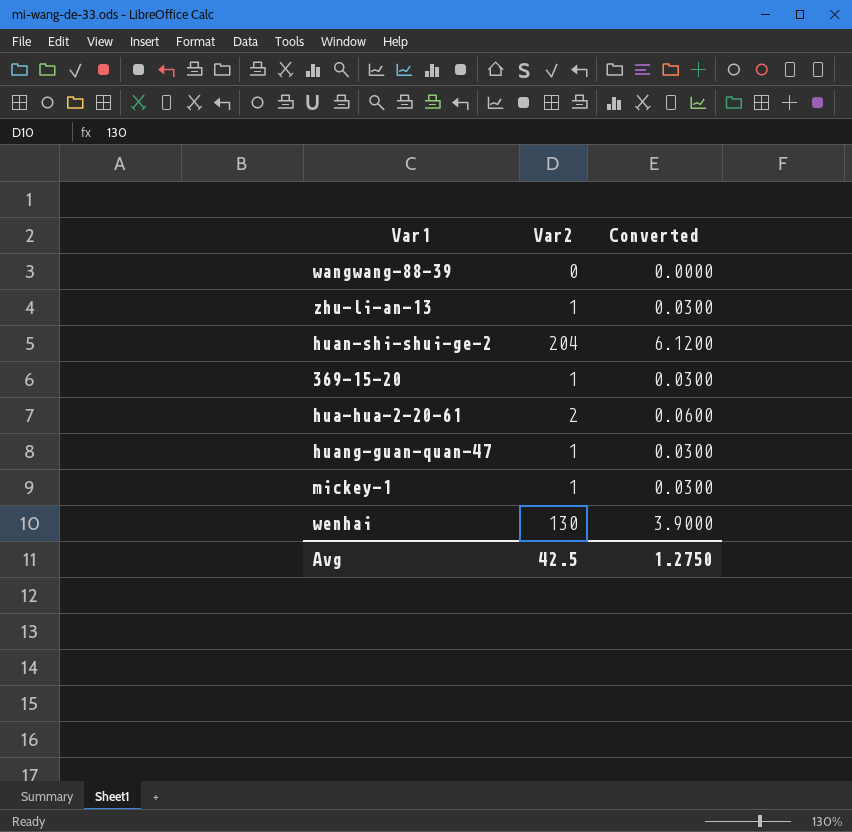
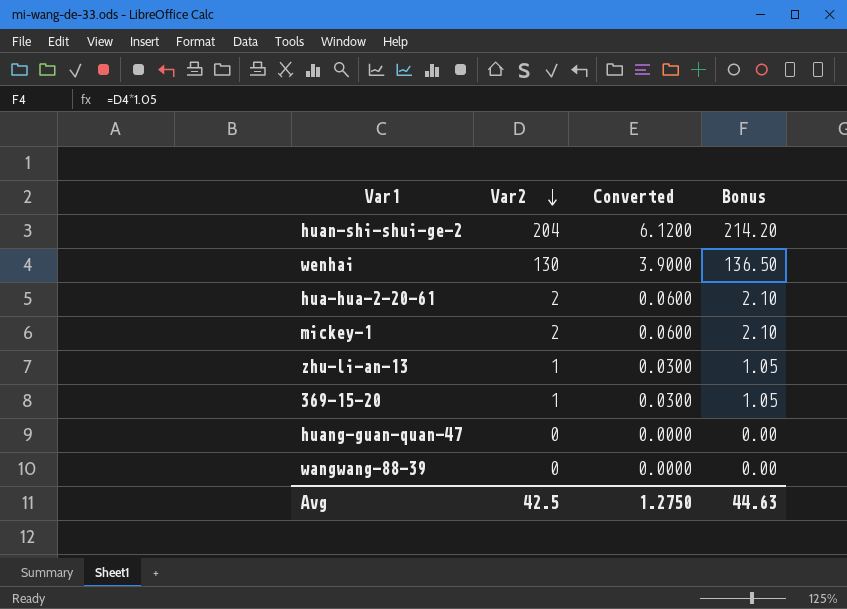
row order: none -> Var2 descending
column Bonus | formula: none -> [Var2] * 1.05
mickey-1 | Var2: 1 -> 2
mickey-1 | Converted: 0.0300 -> 0.0600
huang-guan-quan-47 | Var2: 1 -> 0
huang-guan-quan-47 | Converted: 0.0300 -> 0.0000

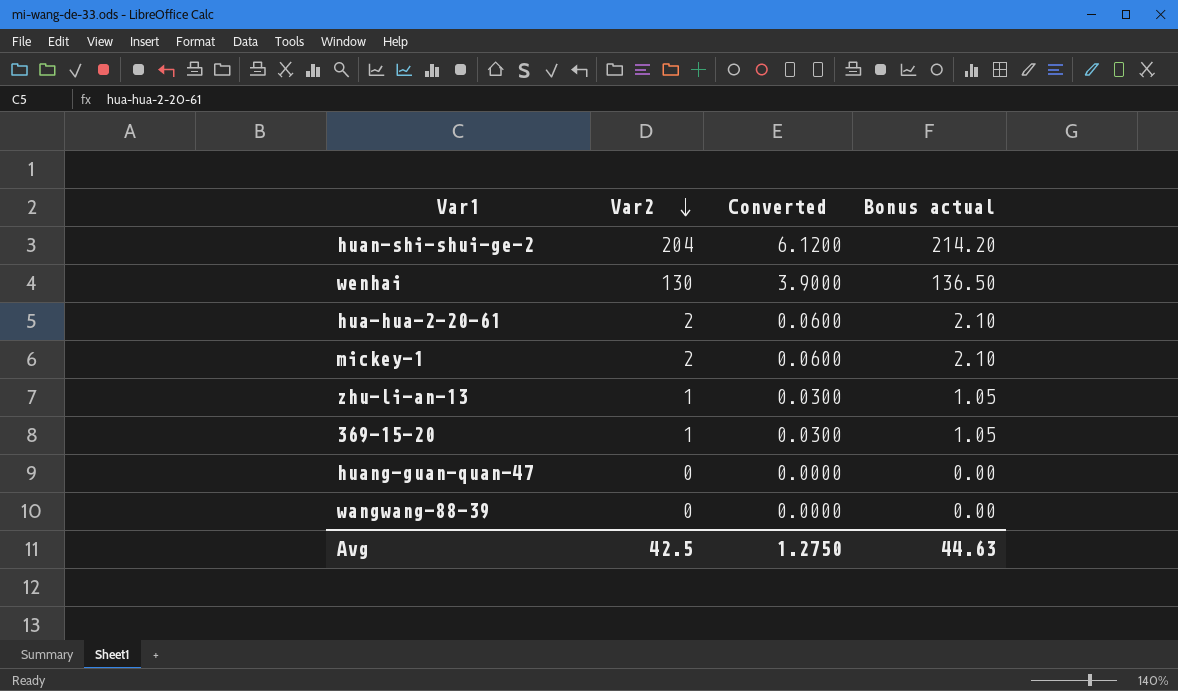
column name: Bonus -> Bonus actual

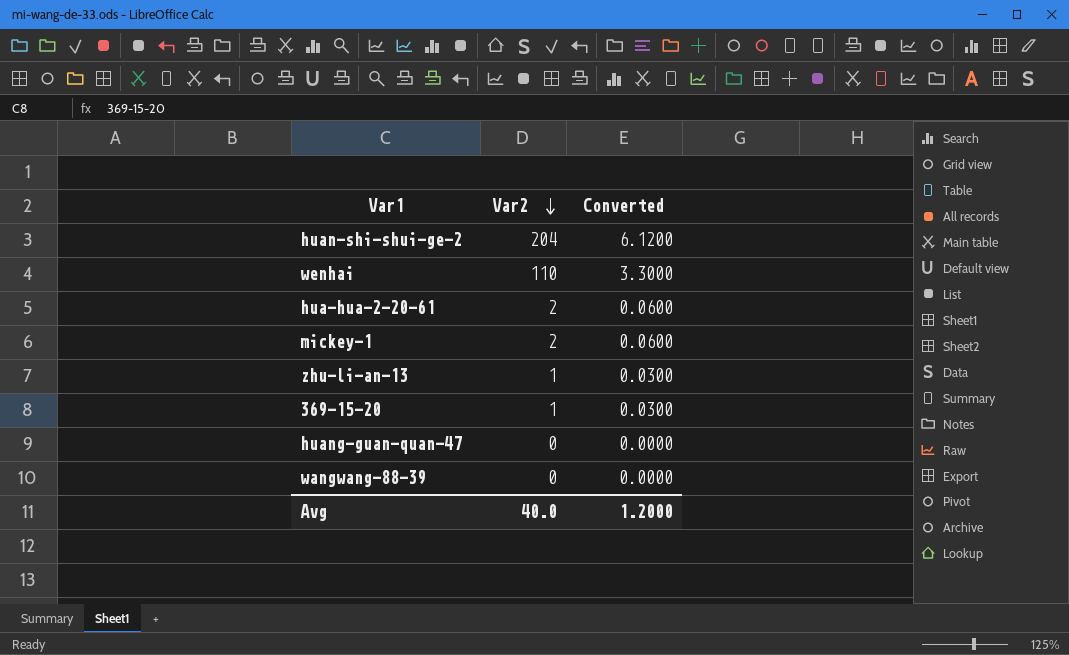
column Bonus actual | formula: [Var2] * 1.05 -> none
wenhai | Var2: 130 -> 110
wenhai | Converted: 3.9000 -> 3.3000
Avg | Var2: 42.5 -> 40.0
Avg | Converted: 1.2750 -> 1.2000

